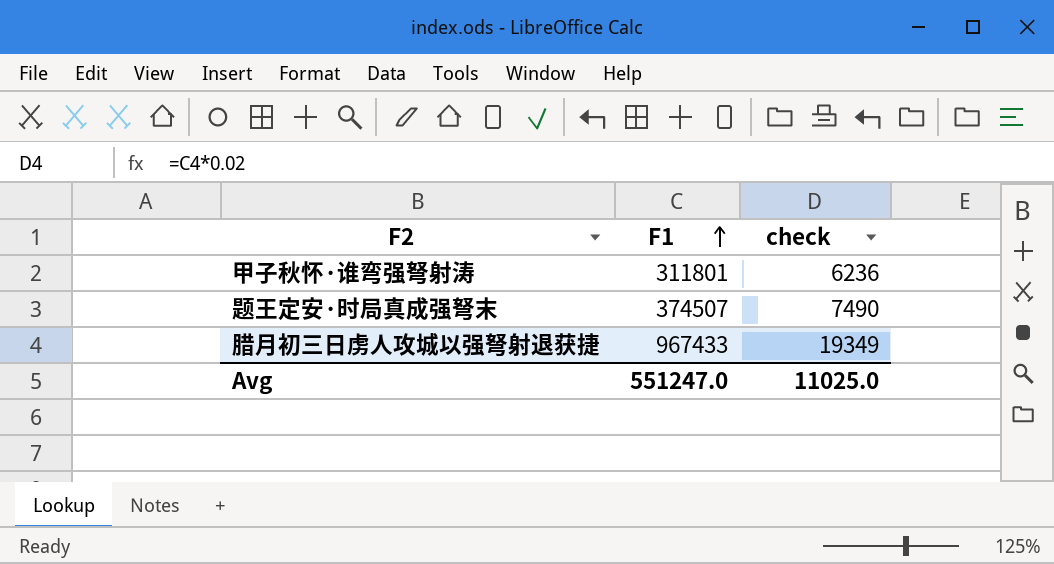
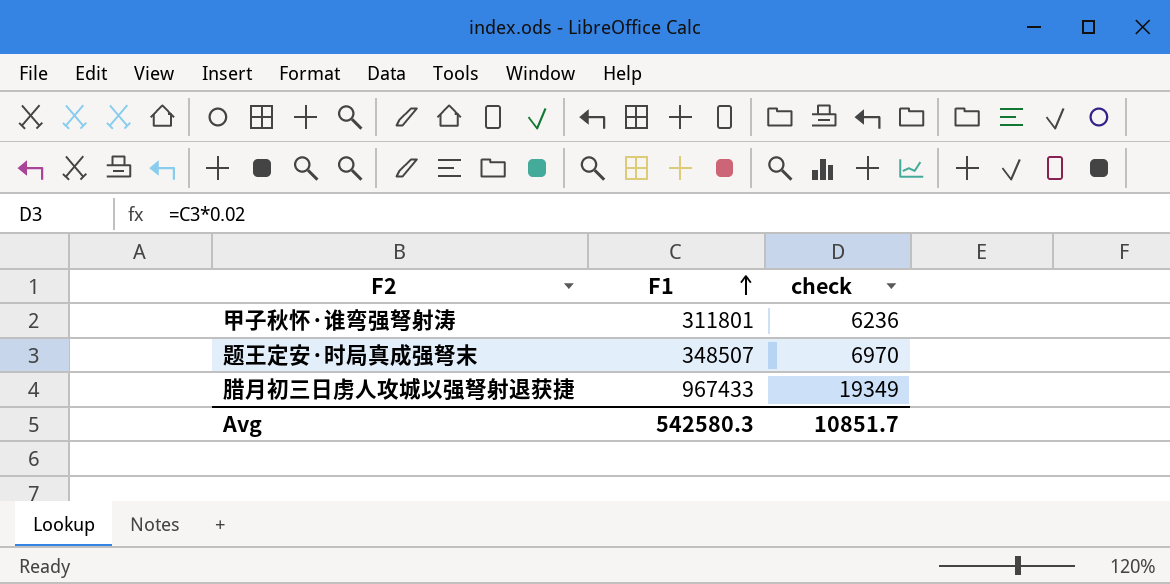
题王定安·时局真成强弩末 | F1: 374507 -> 348507
题王定安·时局真成强弩末 | check: 7490 -> 6970
Avg | F1: 551247.0 -> 542580.3
Avg | check: 11025.0 -> 10851.7

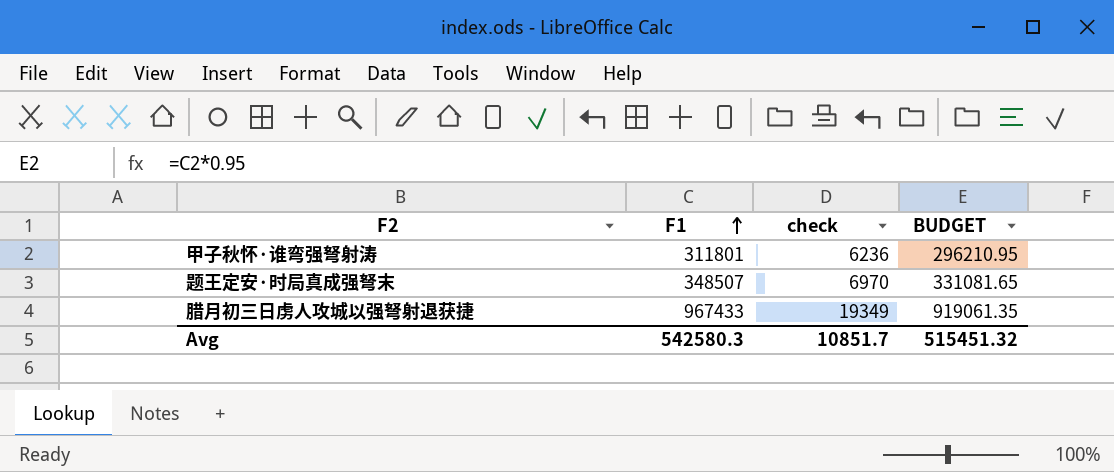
column BUDGET | formula: none -> [F1] * 0.95

